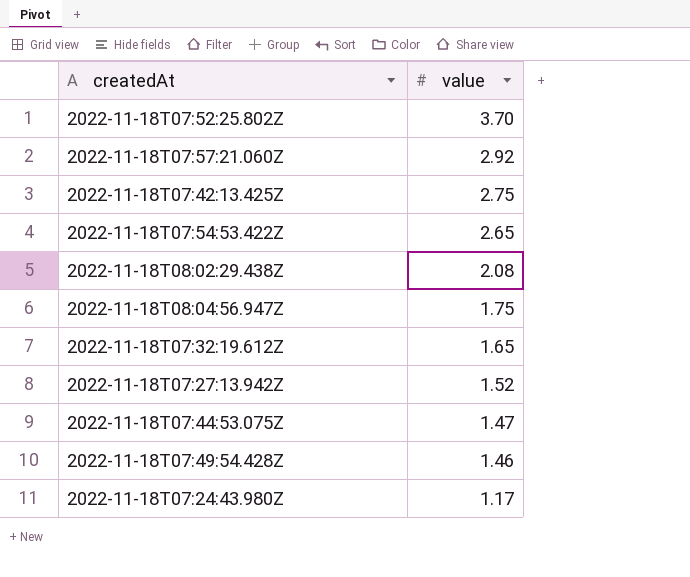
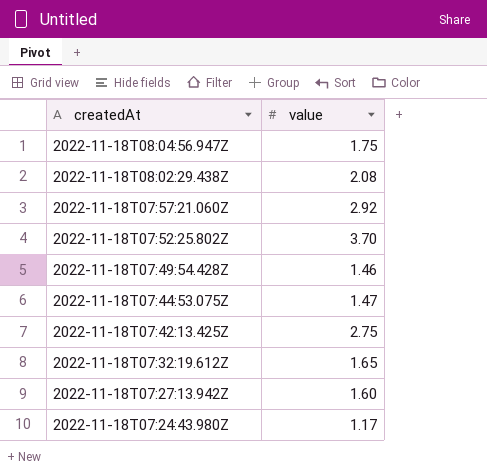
row order: value descending -> createdAt descending
row 2022-11-18T07:54:53.422Z: 2.65 -> none
2022-11-18T07:27:13.942Z | value: 1.52 -> 1.60

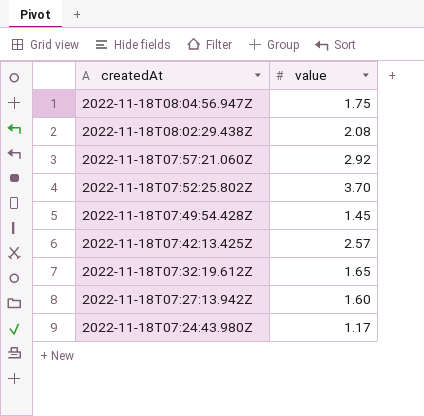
row 2022-11-18T07:44:53.075Z: 1.47 -> none
2022-11-18T07:49:54.428Z | value: 1.46 -> 1.45
2022-11-18T07:42:13.425Z | value: 2.75 -> 2.57

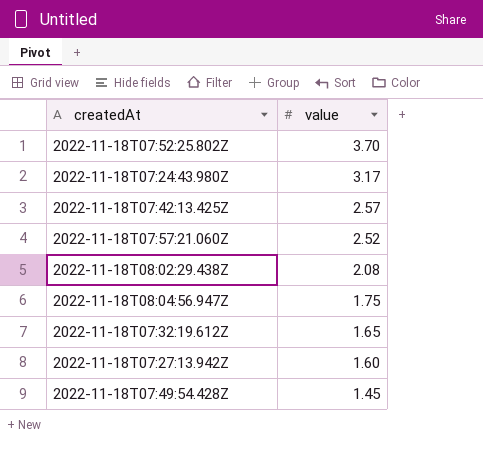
row order: createdAt descending -> value descending
2022-11-18T07:24:43.980Z | value: 1.17 -> 3.17
2022-11-18T07:57:21.060Z | value: 2.92 -> 2.52

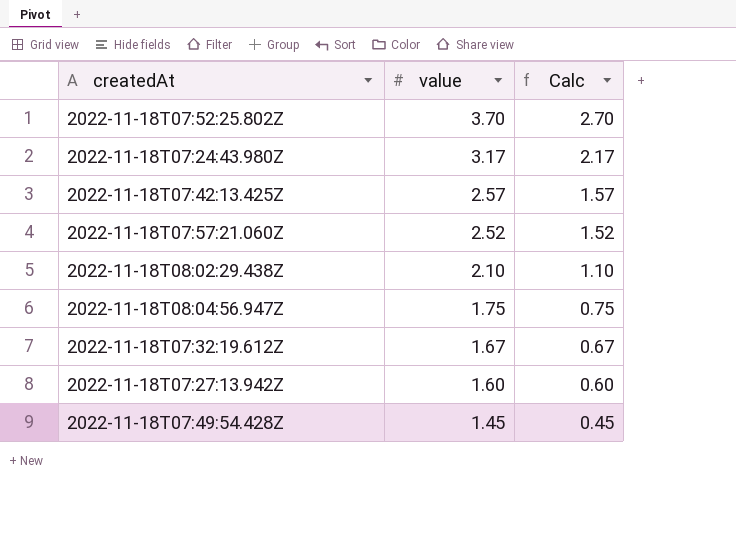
column Calc | formula: none -> [value] - 1
2022-11-18T08:02:29.438Z | value: 2.08 -> 2.10
2022-11-18T07:32:19.612Z | value: 1.65 -> 1.67

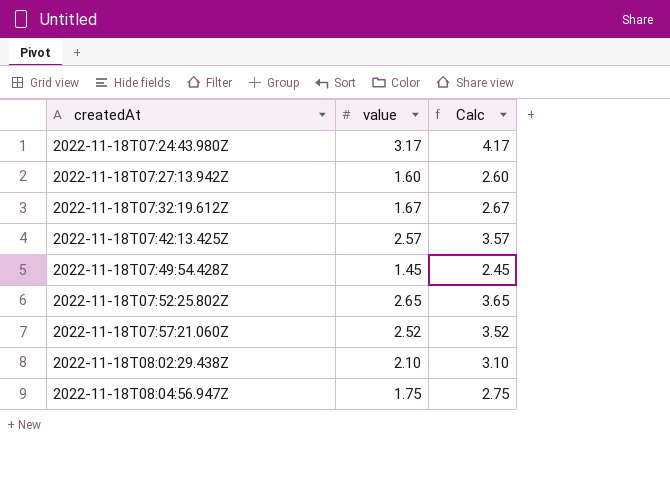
row order: value descending -> createdAt ascending
column Calc | formula: [value] - 1 -> [value] + 1
2022-11-18T07:52:25.802Z | value: 3.70 -> 2.65

